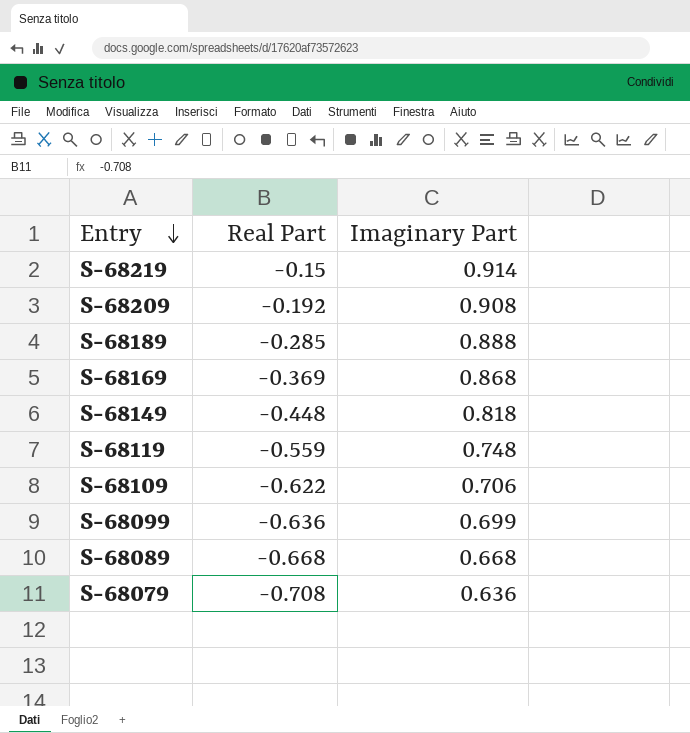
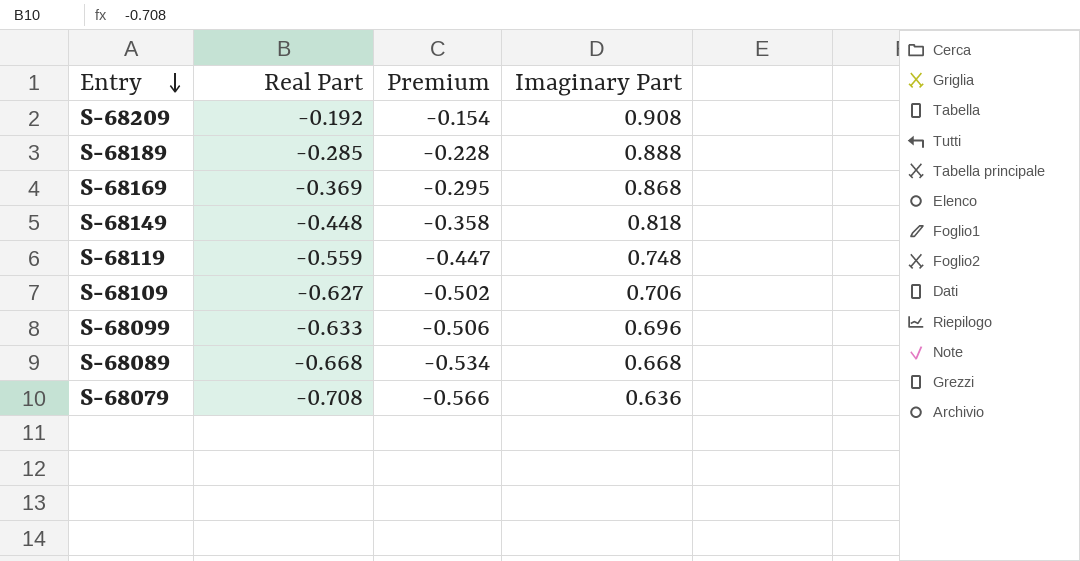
column Premium | formula: none -> [Real Part] * 0.8
row S-68219: -0.15 | 0.914 -> none
S-68109 | Real Part: -0.622 -> -0.627
S-68099 | Real Part: -0.636 -> -0.633
S-68099 | Imaginary Part: 0.699 -> 0.696

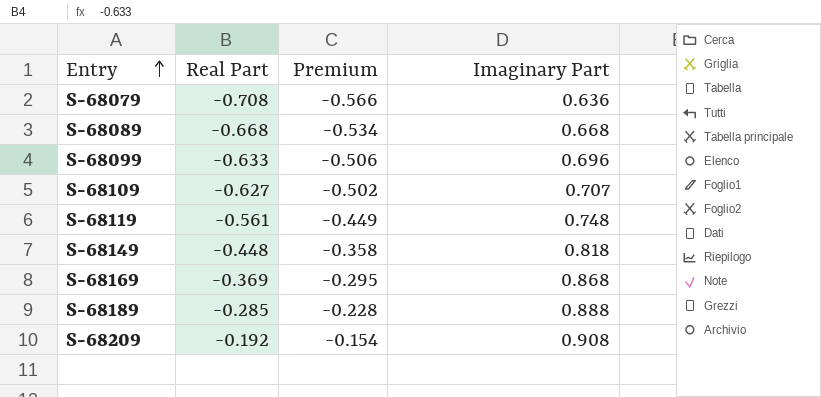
row order: Entry descending -> Entry ascending
S-68109 | Imaginary Part: 0.706 -> 0.707
S-68119 | Real Part: -0.559 -> -0.561
S-68119 | Premium: -0.447 -> -0.449

